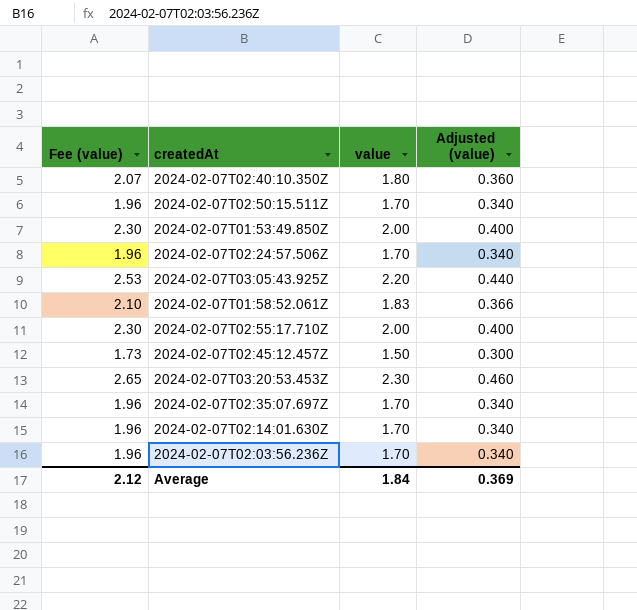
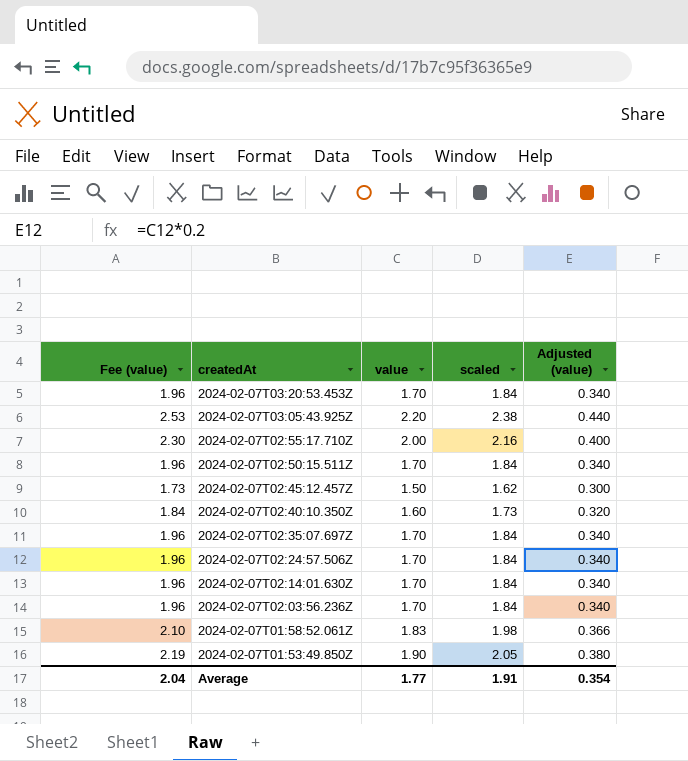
row order: none -> createdAt descending
column scaled | formula: none -> [value] * 1.08
2024-02-07T03:20:53.453Z | Fee (value): 2.65 -> 1.96
2024-02-07T03:20:53.453Z | value: 2.30 -> 1.70
2024-02-07T03:20:53.453Z | Adjusted (value): 0.460 -> 0.340
2024-02-07T02:40:10.350Z | Fee (value): 2.07 -> 1.84
2024-02-07T02:40:10.350Z | value: 1.80 -> 1.60
2024-02-07T02:40:10.350Z | Adjusted (value): 0.360 -> 0.320
2024-02-07T01:53:49.850Z | Fee (value): 2.30 -> 2.19
2024-02-07T01:53:49.850Z | value: 2.00 -> 1.90
2024-02-07T01:53:49.850Z | Adjusted (value): 0.400 -> 0.380
Average | Fee (value): 2.12 -> 2.04
Average | value: 1.84 -> 1.77
Average | Adjusted (value): 0.369 -> 0.354

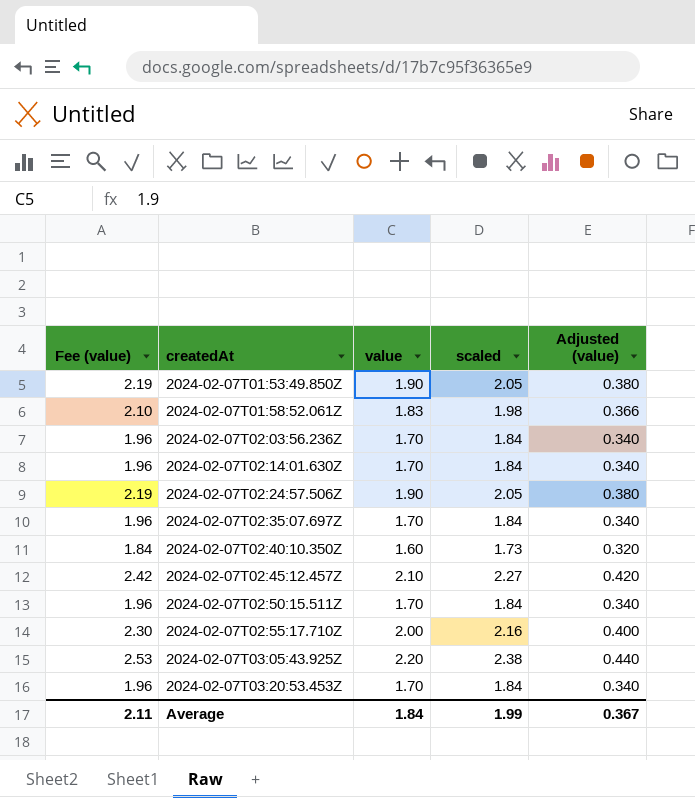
row order: createdAt descending -> createdAt ascending
2024-02-07T02:24:57.506Z | Fee (value): 1.96 -> 2.19
2024-02-07T02:24:57.506Z | value: 1.70 -> 1.90
2024-02-07T02:24:57.506Z | scaled: 1.84 -> 2.05
2024-02-07T02:24:57.506Z | Adjusted (value): 0.340 -> 0.380
2024-02-07T02:45:12.457Z | Fee (value): 1.73 -> 2.42
2024-02-07T02:45:12.457Z | value: 1.50 -> 2.10
2024-02-07T02:45:12.457Z | scaled: 1.62 -> 2.27
2024-02-07T02:45:12.457Z | Adjusted (value): 0.300 -> 0.420
Average | Fee (value): 2.04 -> 2.11
Average | value: 1.77 -> 1.84
Average | scaled: 1.91 -> 1.99
Average | Adjusted (value): 0.354 -> 0.367

